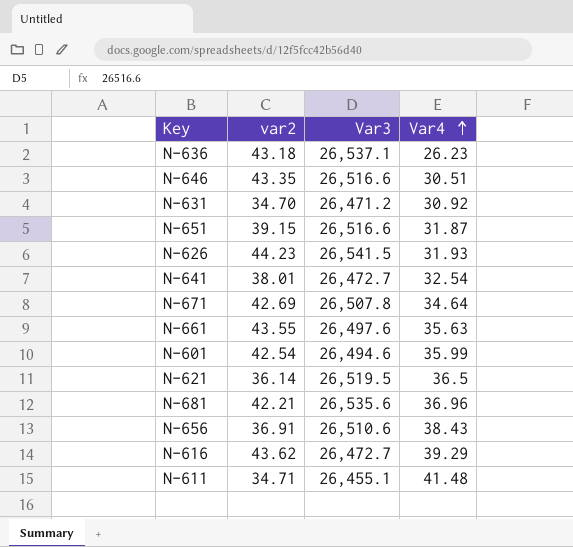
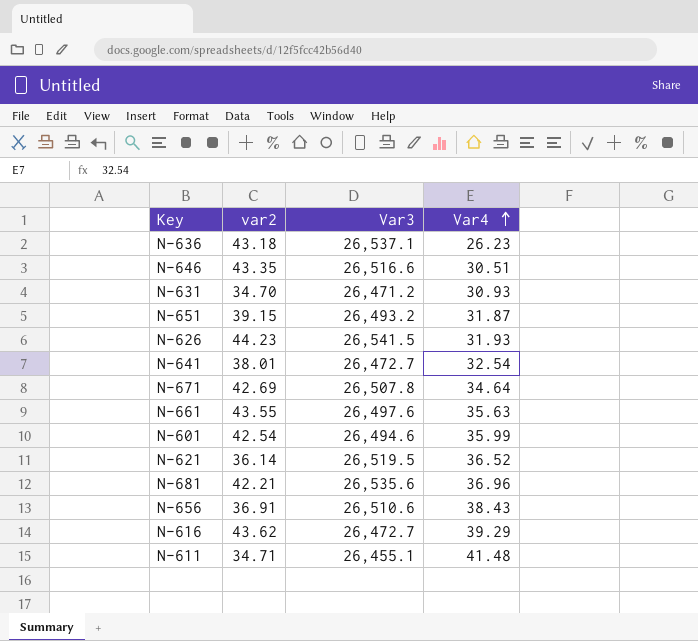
N-631 | Var4: 30.92 -> 30.93
N-651 | Var3: 26,516.6 -> 26,493.2
N-621 | Var4: 36.5 -> 36.52

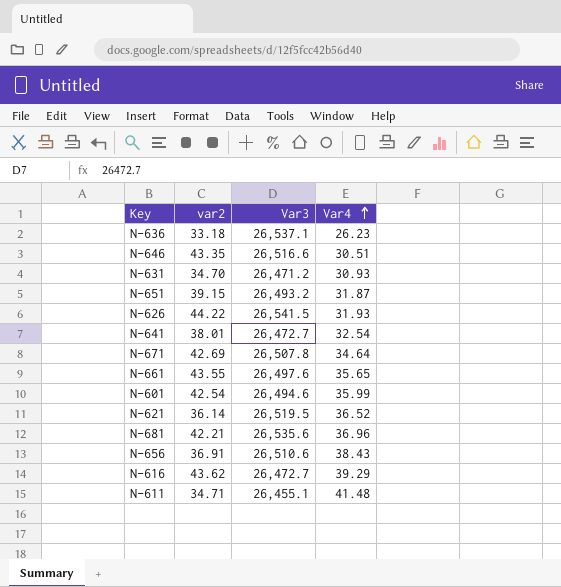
N-636 | var2: 43.18 -> 33.18
N-626 | var2: 44.23 -> 44.22
N-661 | Var4: 35.63 -> 35.65

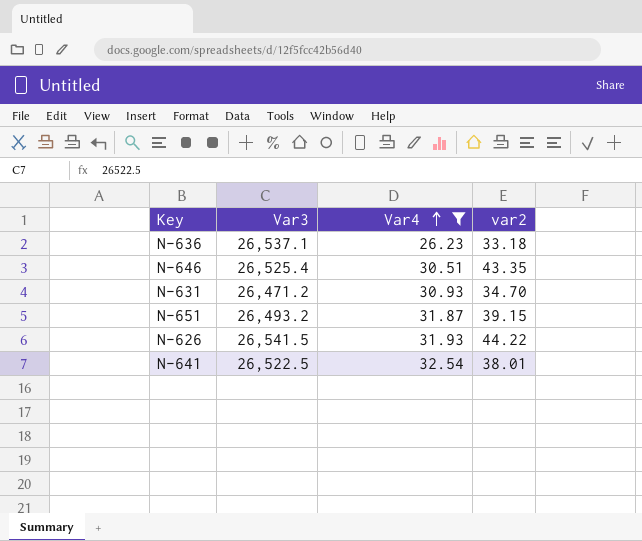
filter: none -> Var4 <= 32.54
column var2 | position: 2 -> 4
N-646 | Var3: 26,516.6 -> 26,525.4
N-641 | Var3: 26,472.7 -> 26,522.5

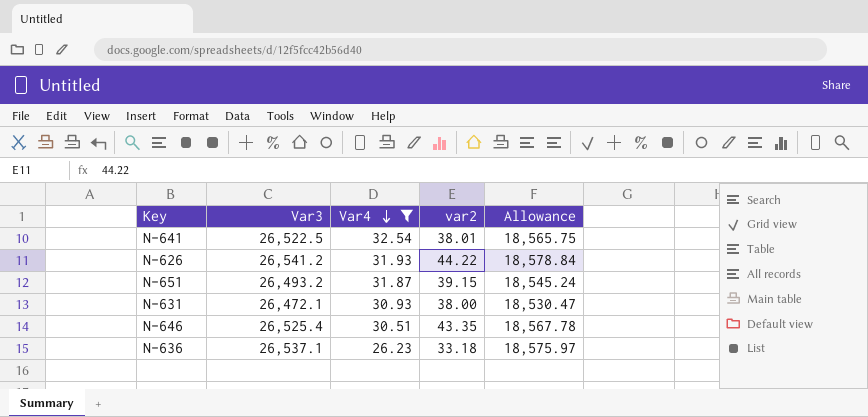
row order: Var4 ascending -> Var4 descending
column Allowance | formula: none -> [Var3] * 0.7
N-626 | Var3: 26,541.5 -> 26,541.2
N-631 | Var3: 26,471.2 -> 26,472.1
N-631 | var2: 34.70 -> 38.00

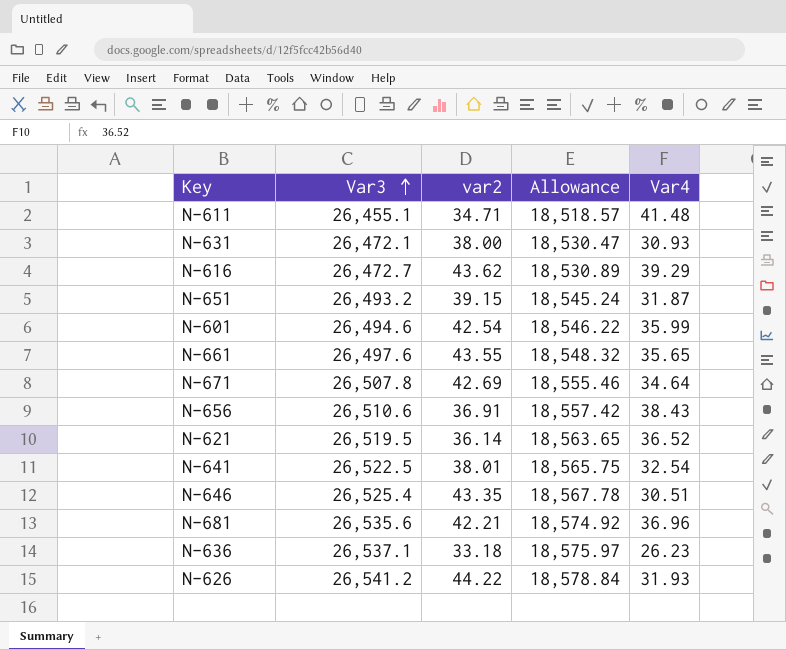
filter: Var4 <= 32.54 -> none
row order: Var4 descending -> Var3 ascending
column Var4 | position: 3 -> 5

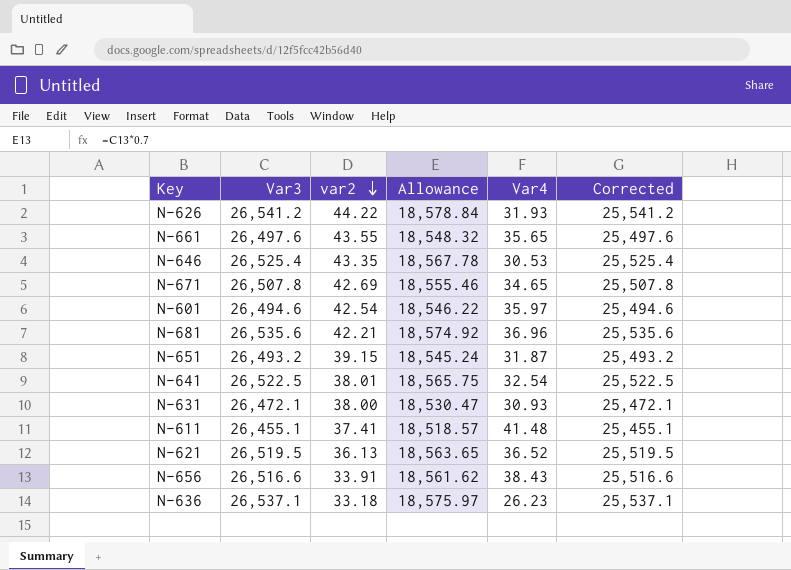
row order: Var3 ascending -> var2 descending
column Corrected | formula: none -> [Var3] - 1000
row N-616: 26,472.7 | 43.62 | 18,530.89 | 39.29 -> none
N-646 | Var4: 30.51 -> 30.53
N-671 | Var4: 34.64 -> 34.65
N-601 | Var4: 35.99 -> 35.97
N-611 | var2: 34.71 -> 37.41
N-621 | var2: 36.14 -> 36.13
N-656 | Var3: 26,510.6 -> 26,516.6
N-656 | var2: 36.91 -> 33.91
N-656 | Allowance: 18,557.42 -> 18,561.62

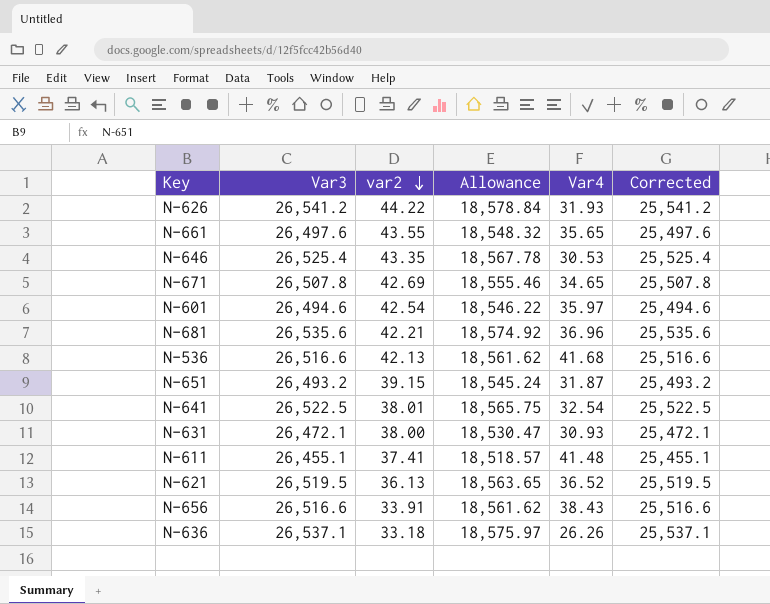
row N-536: none -> 26,516.6 | 42.13 | 18,561.62 | 41.68 | 25,516.6
N-636 | Var4: 26.23 -> 26.26

